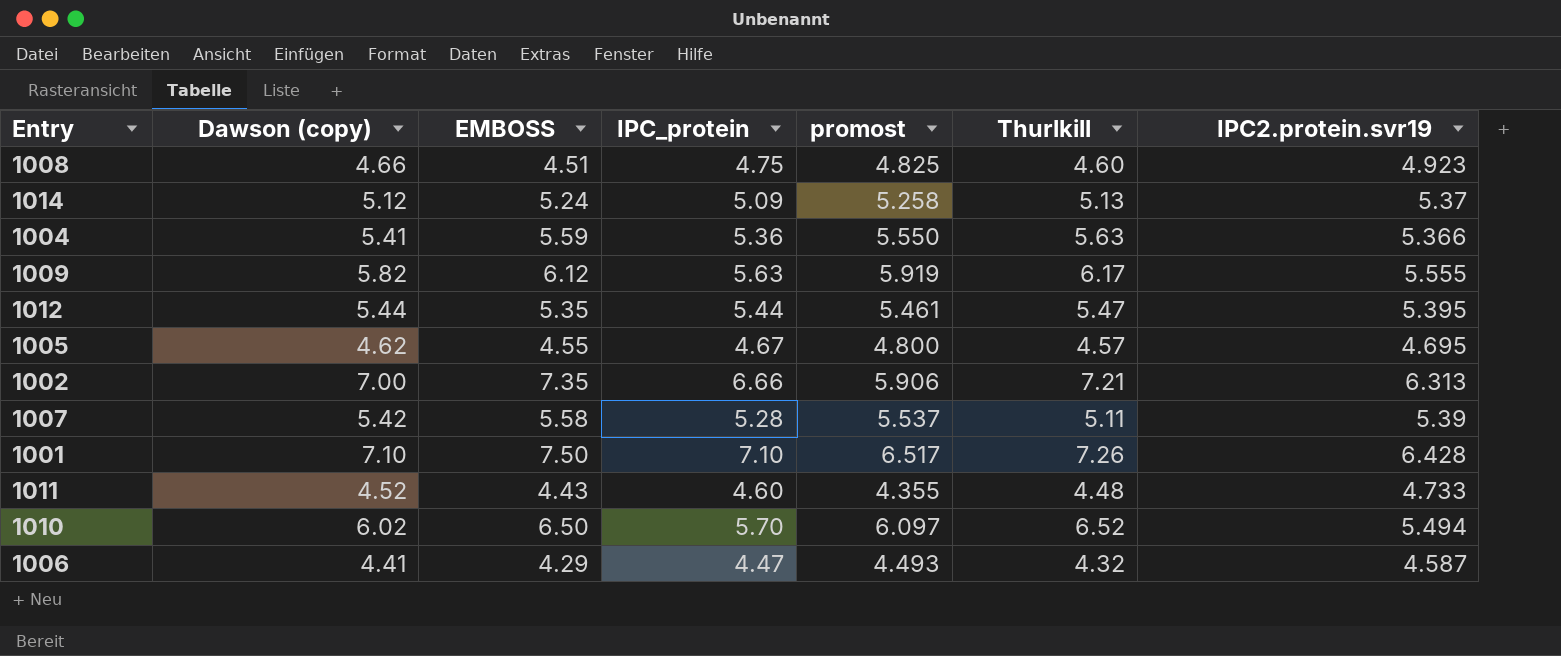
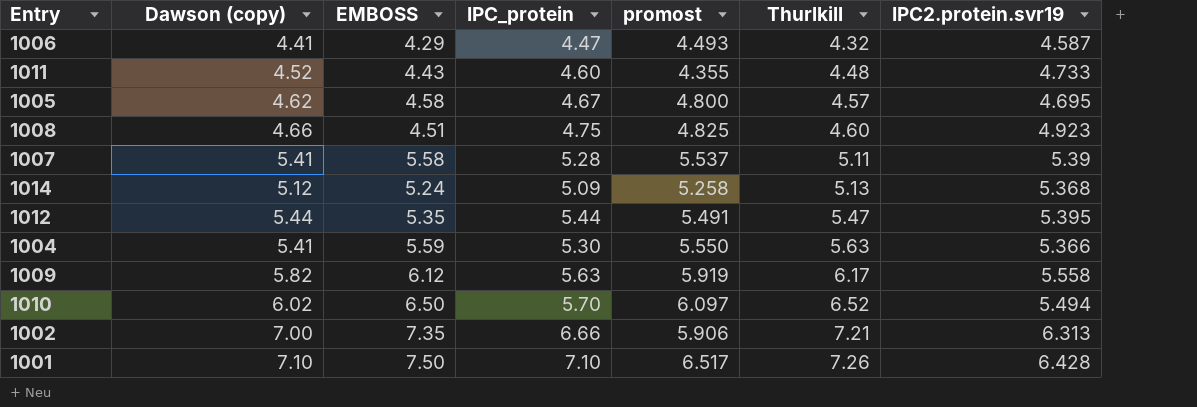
row order: none -> Thurlkill ascending
1005 | EMBOSS: 4.55 -> 4.58
1007 | Dawson (copy): 5.42 -> 5.41
1014 | IPC2.protein.svr19: 5.37 -> 5.368
1012 | promost: 5.461 -> 5.491
1004 | IPC_protein: 5.36 -> 5.30
1009 | IPC2.protein.svr19: 5.555 -> 5.558

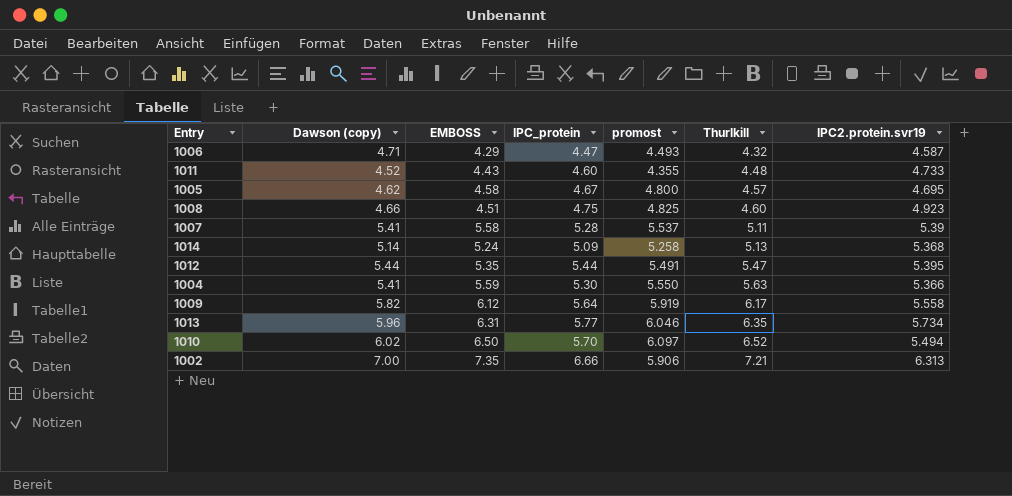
row 1001: 7.10 | 7.50 | 7.10 | 6.517 | 7.26 | 6.428 -> none
1006 | Dawson (copy): 4.41 -> 4.71
1014 | Dawson (copy): 5.12 -> 5.14
1009 | IPC_protein: 5.63 -> 5.64
row 1013: none -> 5.96 | 6.31 | 5.77 | 6.046 | 6.35 | 5.734

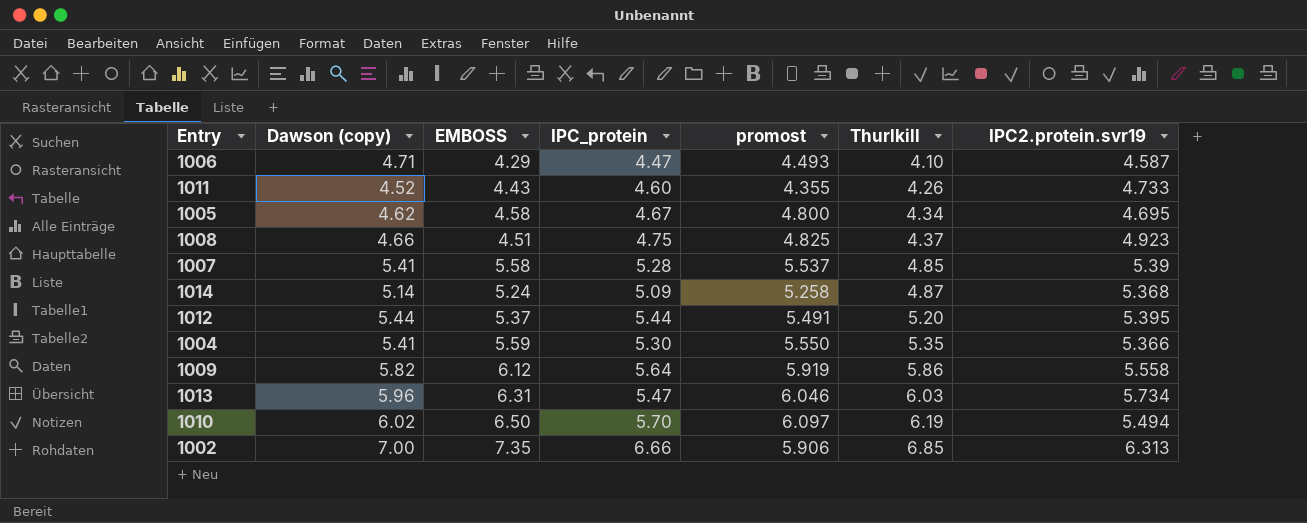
1006 | Thurlkill: 4.32 -> 4.10
1011 | Thurlkill: 4.48 -> 4.26
1005 | Thurlkill: 4.57 -> 4.34
1008 | Thurlkill: 4.60 -> 4.37
1007 | Thurlkill: 5.11 -> 4.85
1014 | Thurlkill: 5.13 -> 4.87
1012 | EMBOSS: 5.35 -> 5.37
1012 | Thurlkill: 5.47 -> 5.20
1004 | Thurlkill: 5.63 -> 5.35
1009 | Thurlkill: 6.17 -> 5.86
1013 | IPC_protein: 5.77 -> 5.47
1013 | Thurlkill: 6.35 -> 6.03
1010 | Thurlkill: 6.52 -> 6.19
1002 | Thurlkill: 7.21 -> 6.85

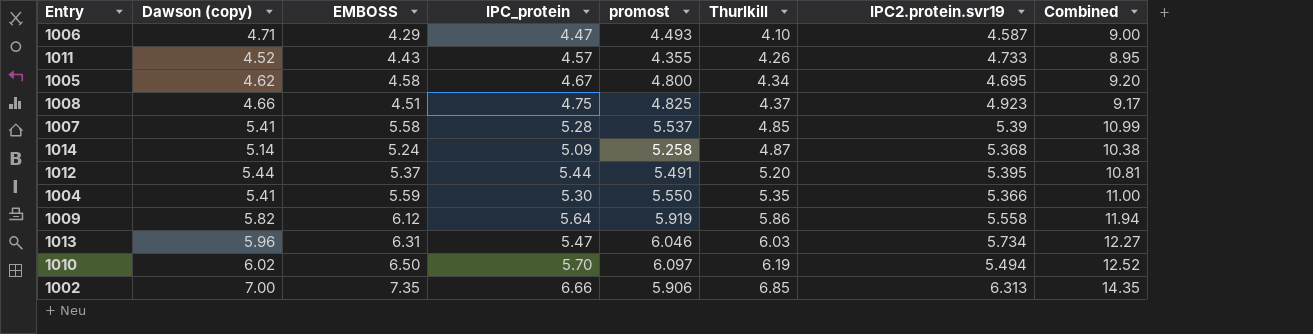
column Combined | formula: none -> [Dawson (copy)] + [EMBOSS]
1011 | IPC_protein: 4.60 -> 4.57

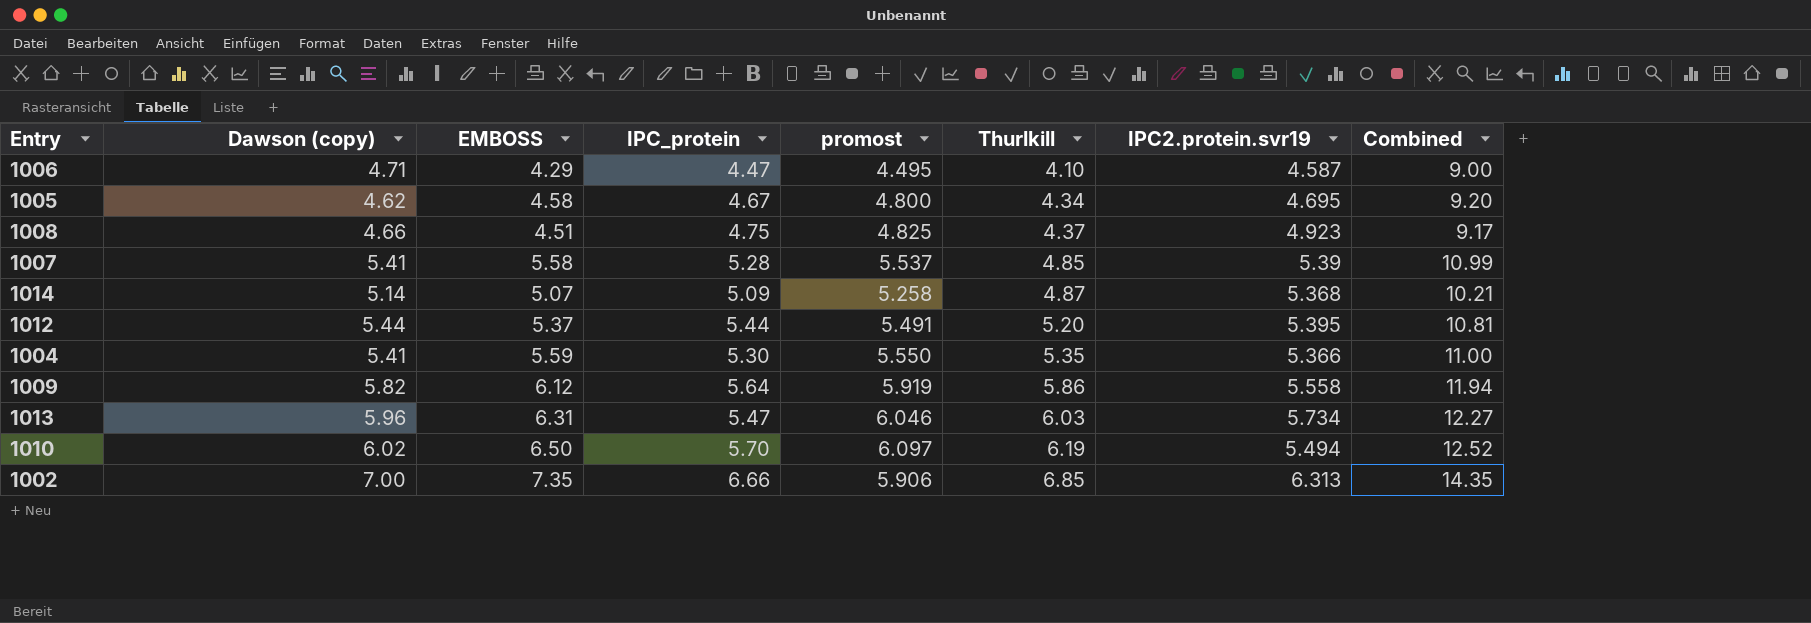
row 1011: 4.52 | 4.43 | 4.57 | 4.355 | 4.26 | 4.733 | 8.95 -> none
1006 | promost: 4.493 -> 4.495
1014 | EMBOSS: 5.24 -> 5.07
1014 | Combined: 10.38 -> 10.21

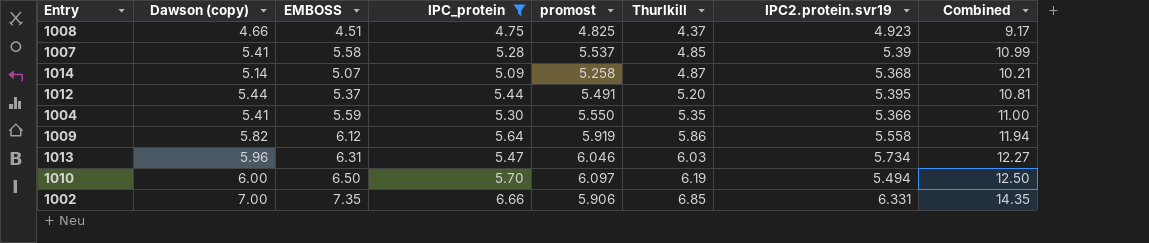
filter: none -> IPC_protein >= 4.75
1010 | Dawson (copy): 6.02 -> 6.00
1010 | Combined: 12.52 -> 12.50
1002 | IPC2.protein.svr19: 6.313 -> 6.331

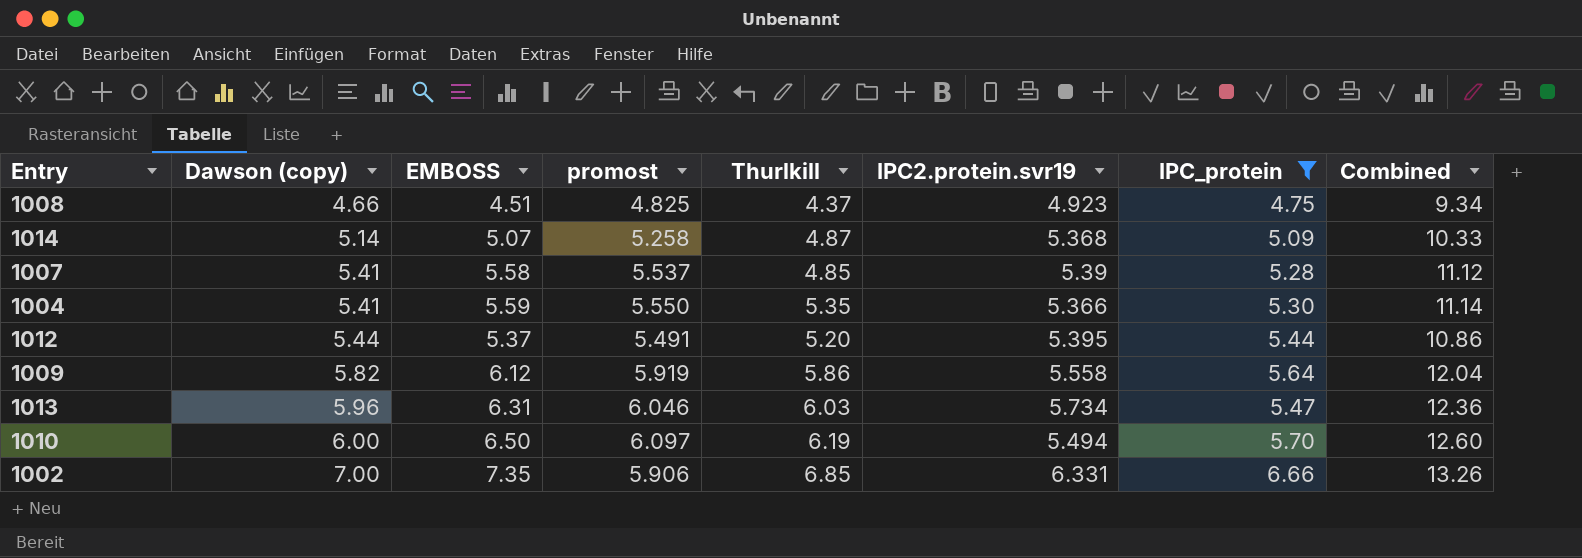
row order: Thurlkill ascending -> Dawson (copy) ascending
column IPC_protein | position: 4 -> 7
column Combined | formula: [Dawson (copy)] + [EMBOSS] -> [EMBOSS] + [promost]

